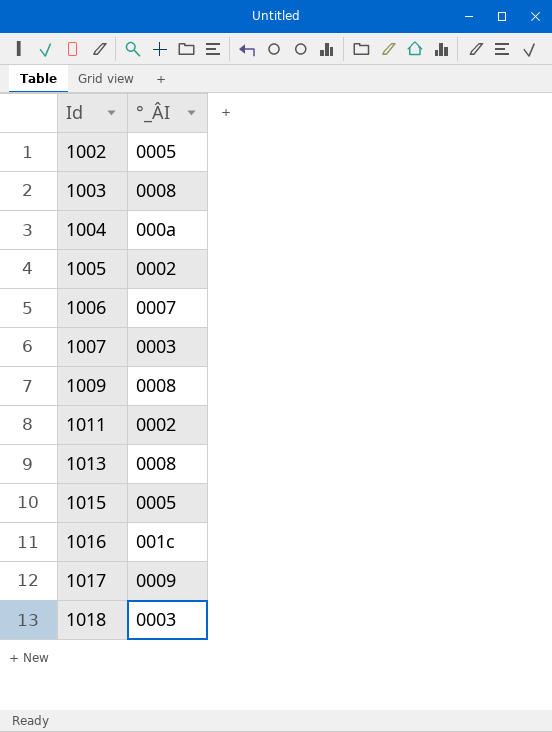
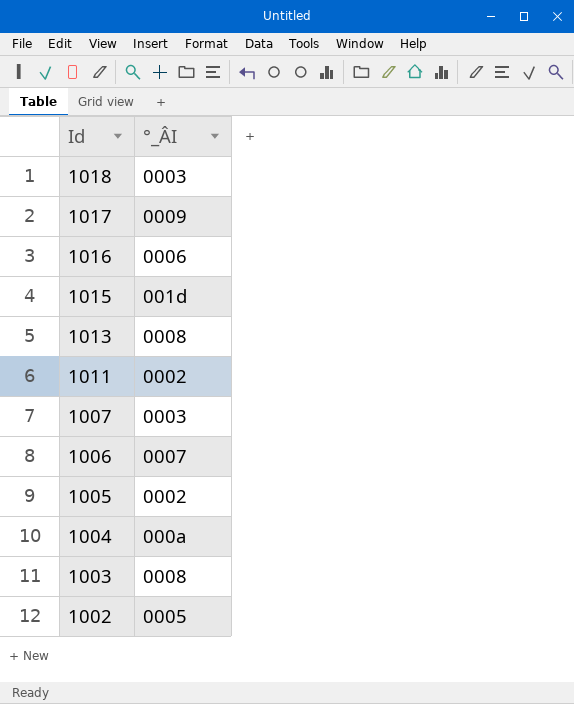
row order: Id ascending -> Id descending
row 1009: 0008 -> none
1016 | °_ÂI: 001c -> 0006
1015 | °_ÂI: 0005 -> 001d

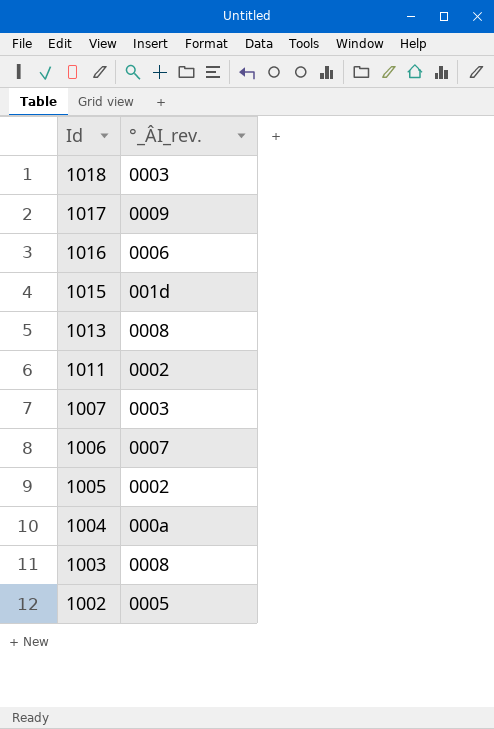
column name: °_ÂI -> °_ÂI_rev.

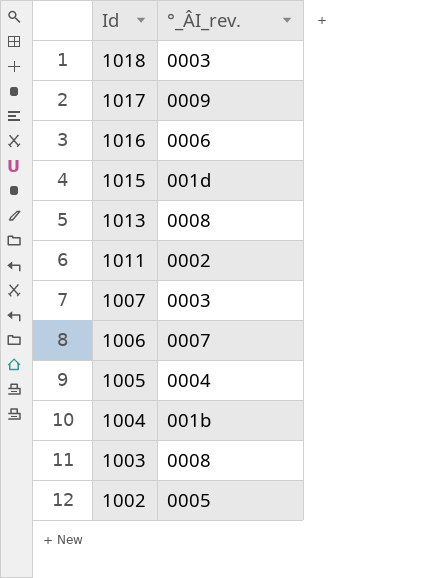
1005 | °_ÂI_rev.: 0002 -> 0004
1004 | °_ÂI_rev.: 000a -> 001b

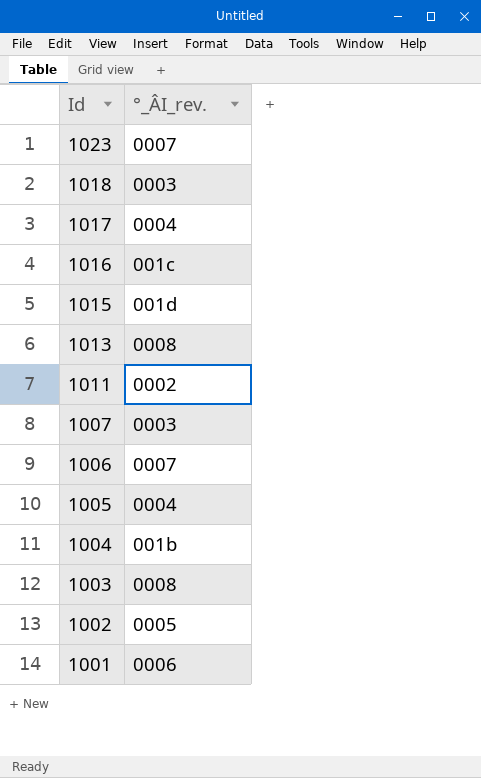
row 1023: none -> 0007
1017 | °_ÂI_rev.: 0009 -> 0004
1016 | °_ÂI_rev.: 0006 -> 001c
row 1001: none -> 0006

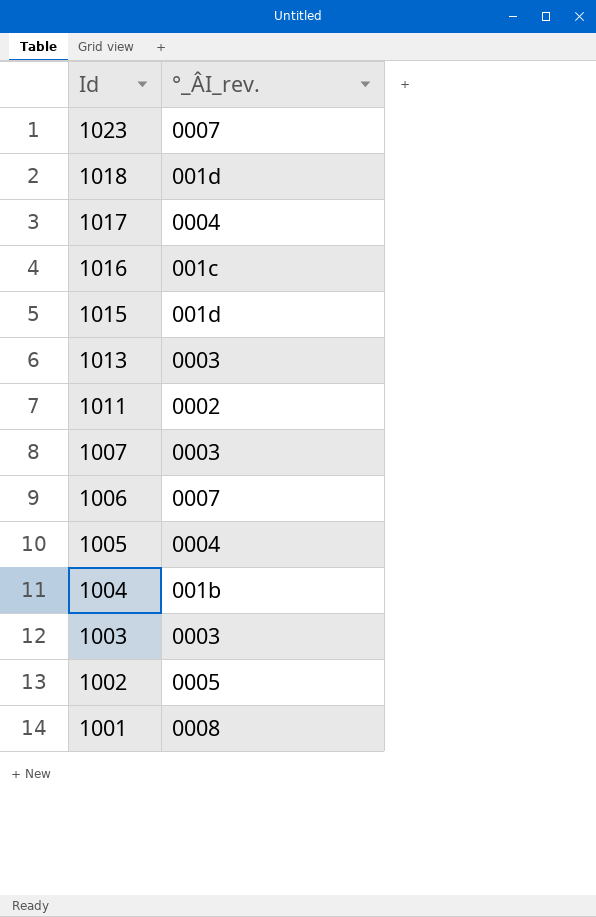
1018 | °_ÂI_rev.: 0003 -> 001d
1013 | °_ÂI_rev.: 0008 -> 0003
1003 | °_ÂI_rev.: 0008 -> 0003
1001 | °_ÂI_rev.: 0006 -> 0008

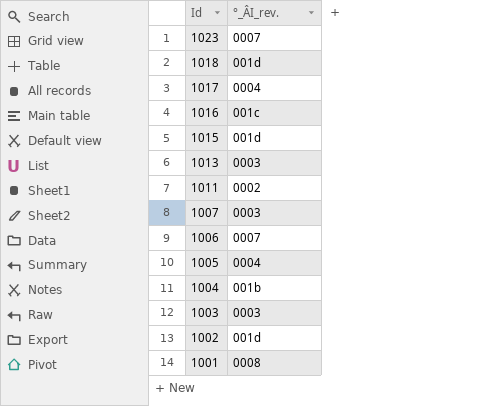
1002 | °_ÂI_rev.: 0005 -> 001d

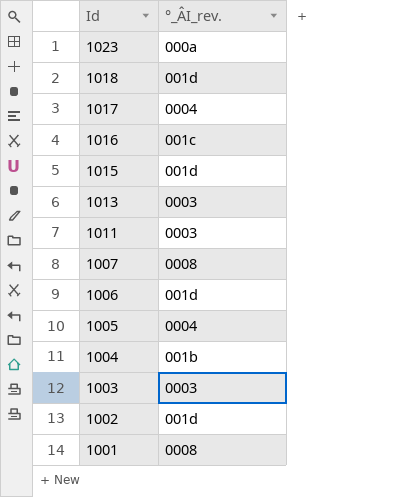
1023 | °_ÂI_rev.: 0007 -> 000a
1011 | °_ÂI_rev.: 0002 -> 0003
1007 | °_ÂI_rev.: 0003 -> 0008
1006 | °_ÂI_rev.: 0007 -> 001d

